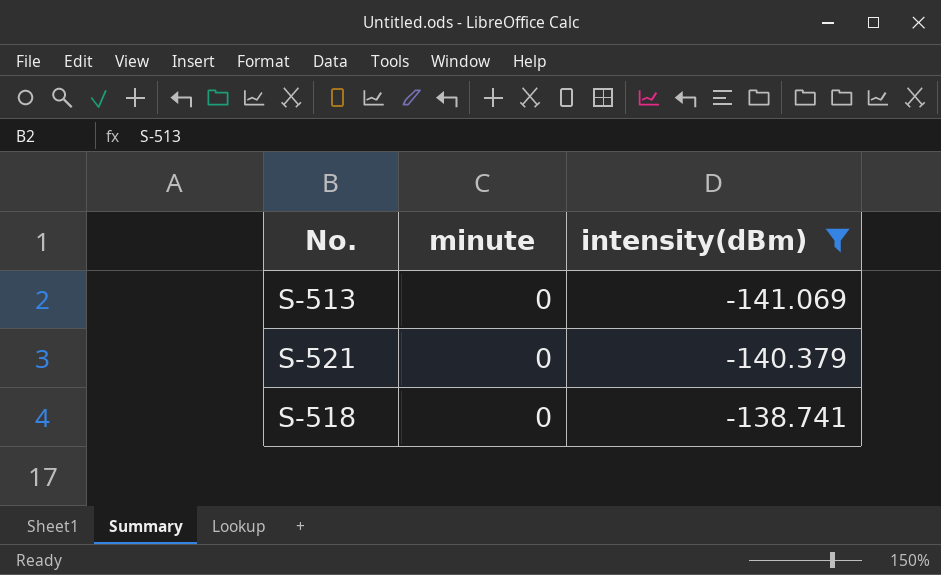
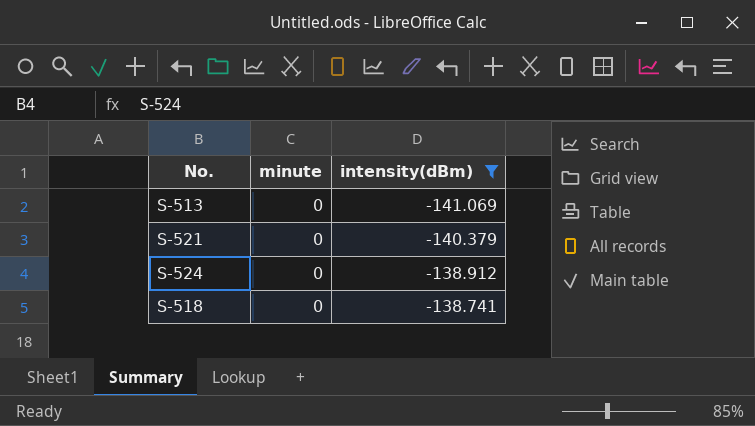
row S-524: none -> 0 | -138.912

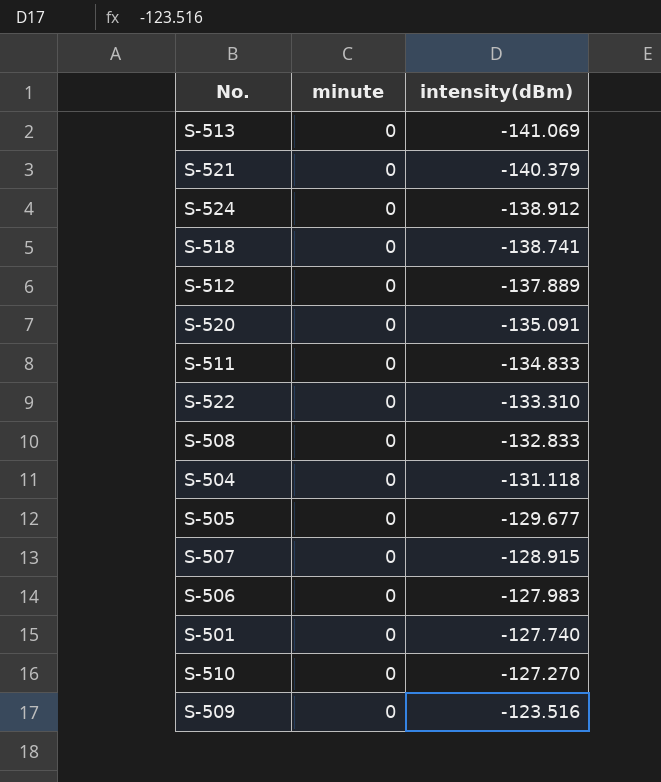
filter: intensity(dBm) <= -138.741 -> none

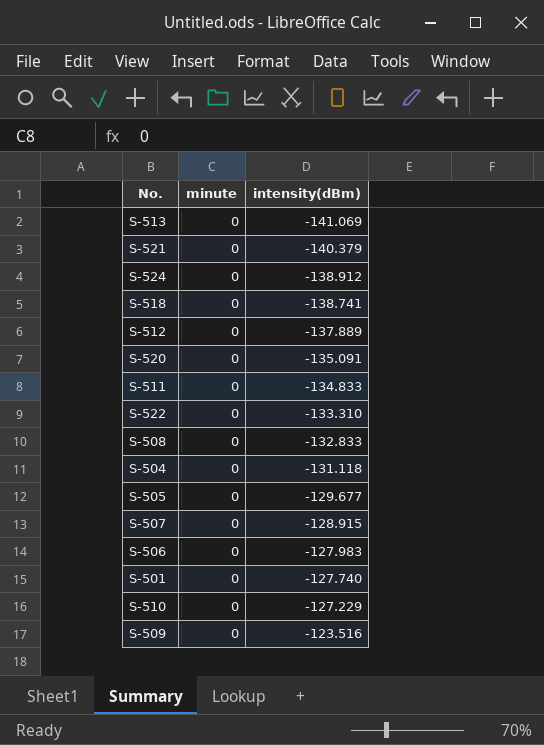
S-510 | intensity(dBm): -127.270 -> -127.229

